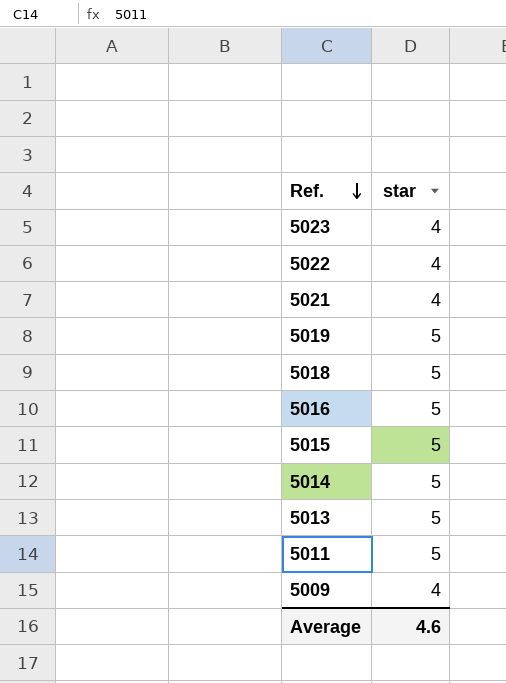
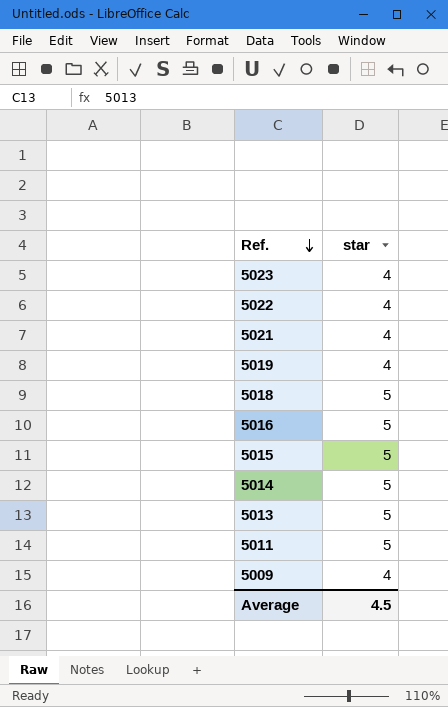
5019 | star: 5 -> 4
Average | star: 4.6 -> 4.5

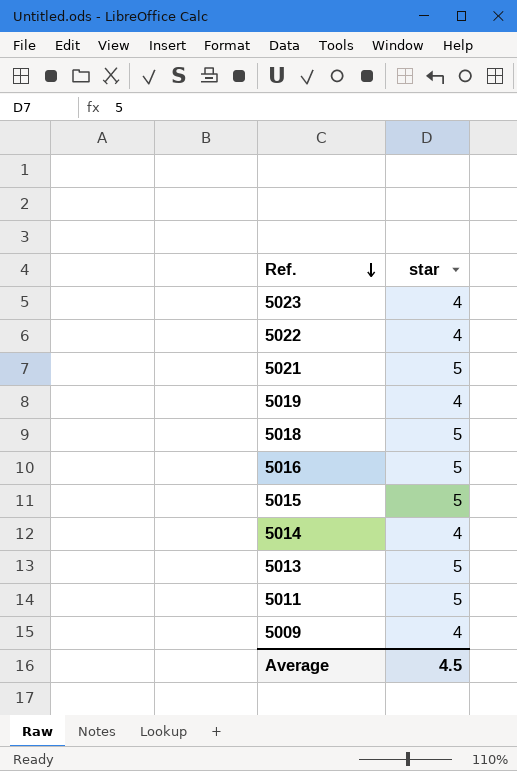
5021 | star: 4 -> 5
5014 | star: 5 -> 4

